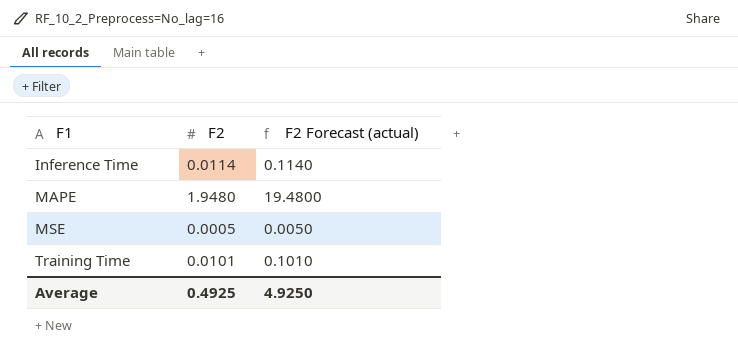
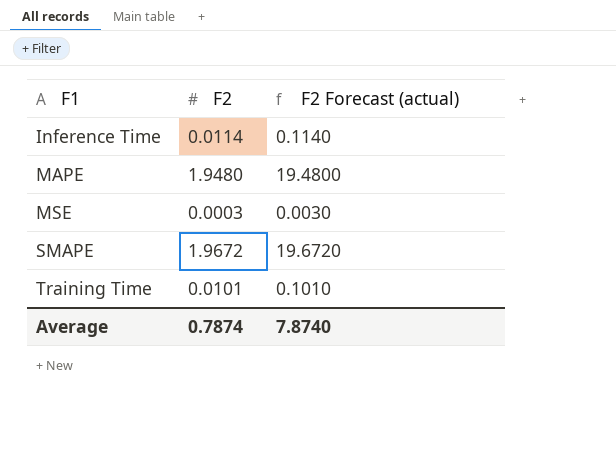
MSE | F2: 0.0005 -> 0.0003
MSE | F2 Forecast (actual): 0.0050 -> 0.0030
row SMAPE: none -> 1.9672 | 19.6720
Average | F2: 0.4925 -> 0.7874
Average | F2 Forecast (actual): 4.9250 -> 7.8740

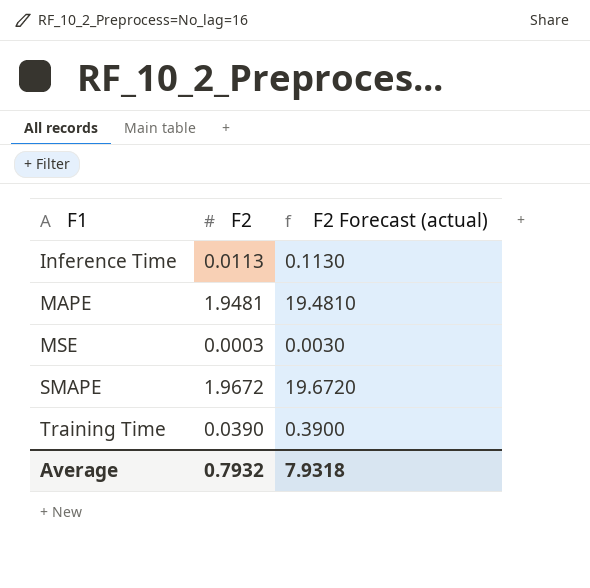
Inference Time | F2: 0.0114 -> 0.0113
Inference Time | F2 Forecast (actual): 0.1140 -> 0.1130
MAPE | F2: 1.9480 -> 1.9481
MAPE | F2 Forecast (actual): 19.4800 -> 19.4810
Training Time | F2: 0.0101 -> 0.0390
Training Time | F2 Forecast (actual): 0.1010 -> 0.3900
Average | F2: 0.7874 -> 0.7932
Average | F2 Forecast (actual): 7.8740 -> 7.9318

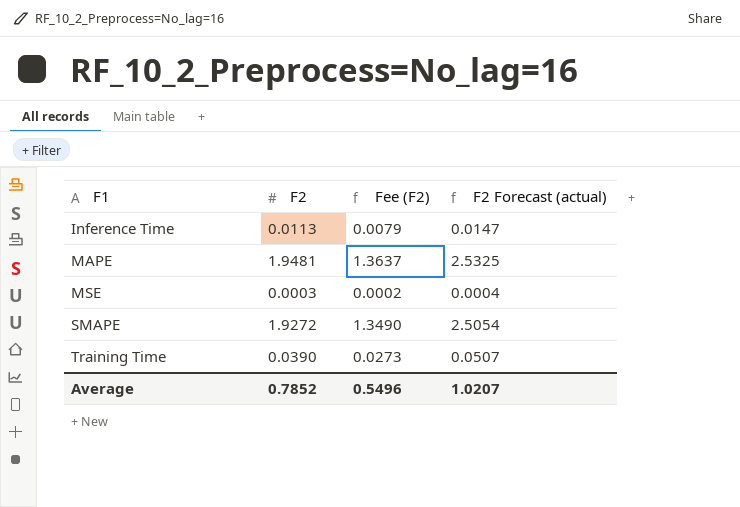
column Fee (F2) | formula: none -> [F2] * 0.7
column F2 Forecast (actual) | formula: [F2] * 10 -> [F2] * 1.3
SMAPE | F2: 1.9672 -> 1.9272
Average | F2: 0.7932 -> 0.7852
Average | F2 Forecast (actual): 7.9318 -> 1.0207

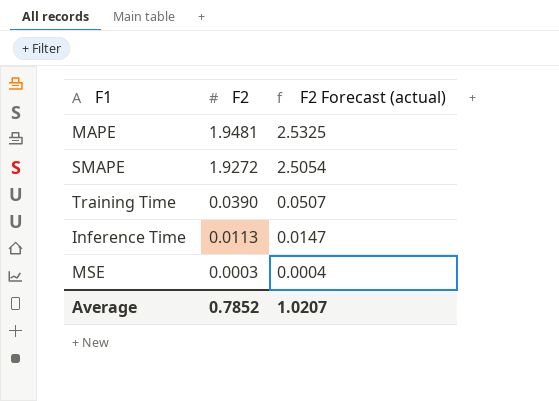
row order: F1 ascending -> F2 descending
column Fee (F2) | formula: [F2] * 0.7 -> none

